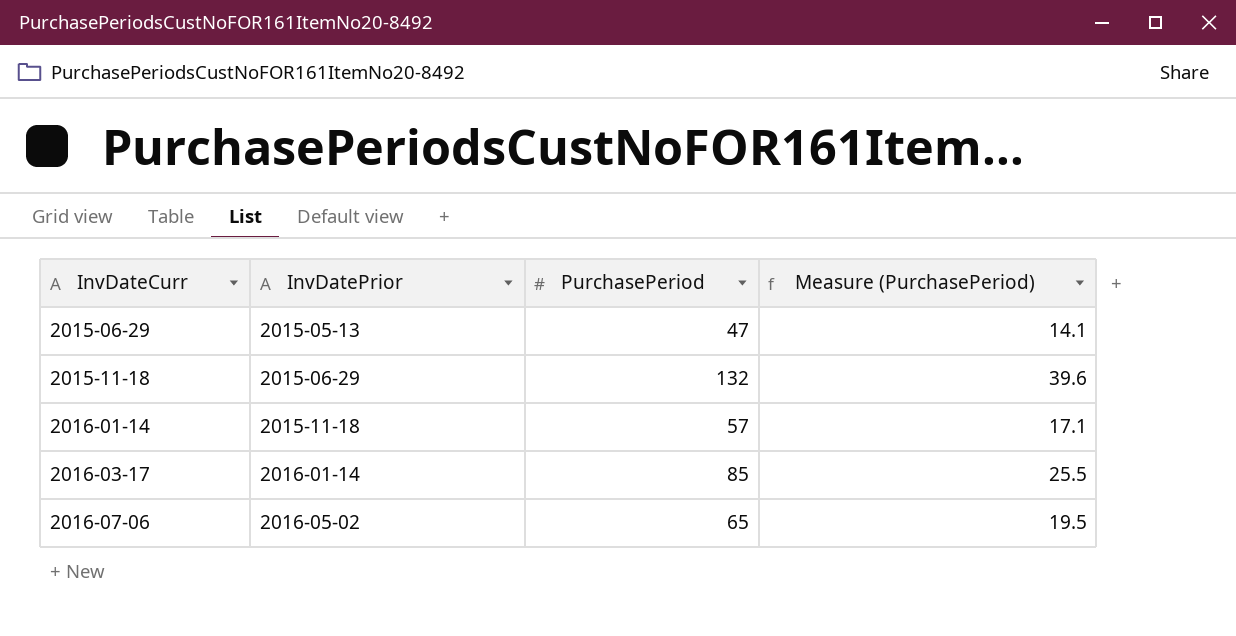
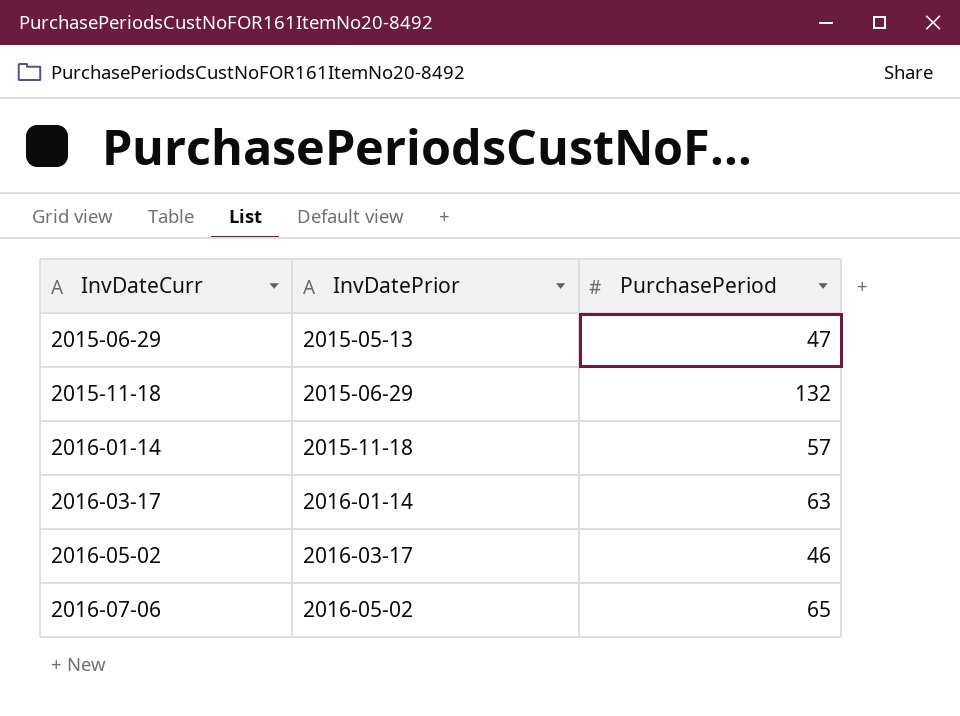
column Measure (PurchasePeriod) | formula: [PurchasePeriod] * 0.3 -> none
2016-03-17 | PurchasePeriod: 85 -> 63
row 2016-05-02: none -> 2016-03-17 | 46

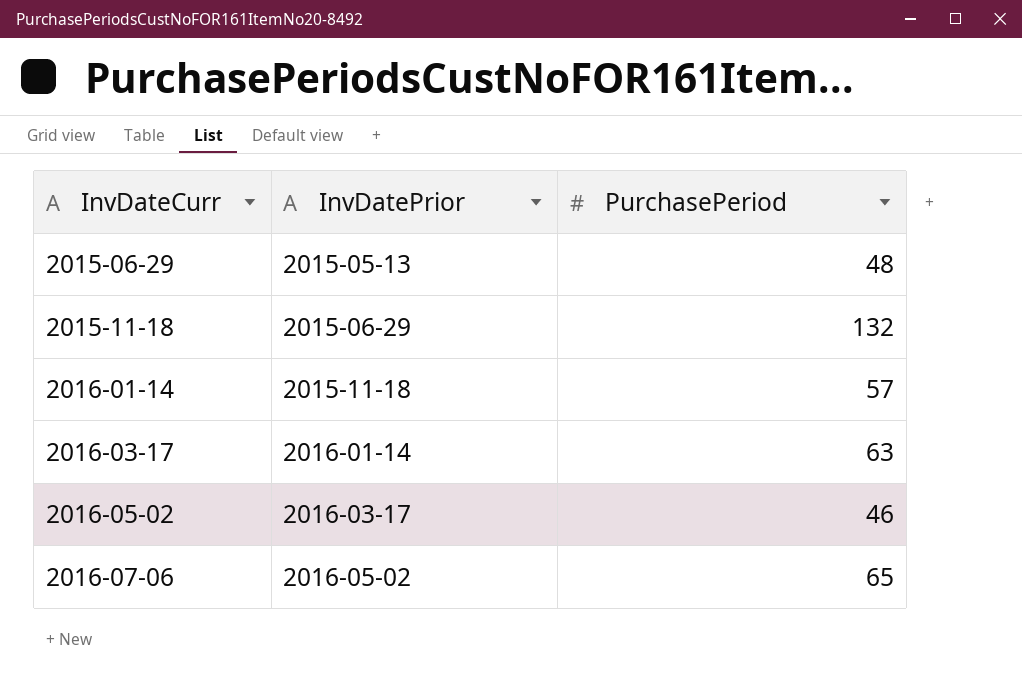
2015-06-29 | PurchasePeriod: 47 -> 48

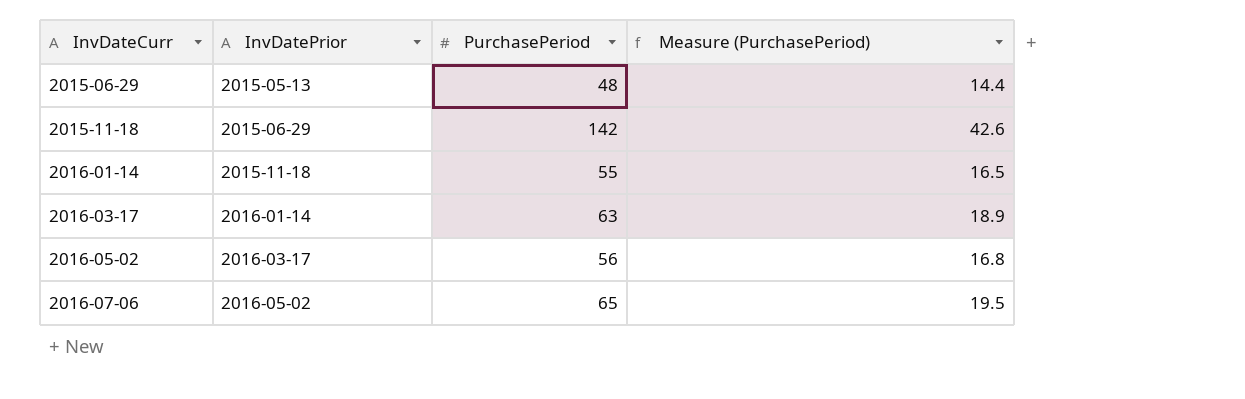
column Measure (PurchasePeriod) | formula: none -> [PurchasePeriod] * 0.3
2015-11-18 | PurchasePeriod: 132 -> 142
2016-01-14 | PurchasePeriod: 57 -> 55
2016-05-02 | PurchasePeriod: 46 -> 56

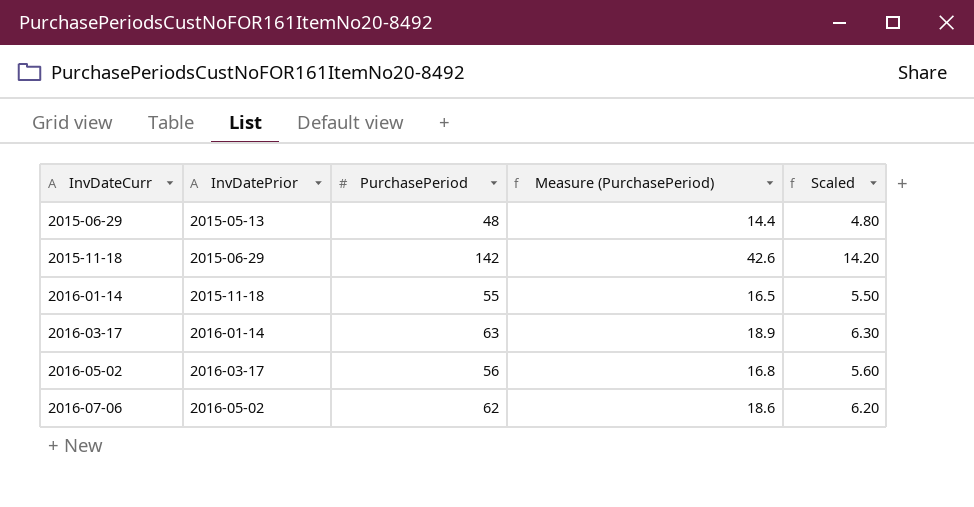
column Scaled | formula: none -> [PurchasePeriod] * 0.1
2016-07-06 | PurchasePeriod: 65 -> 62
2016-07-06 | Measure (PurchasePeriod): 19.5 -> 18.6

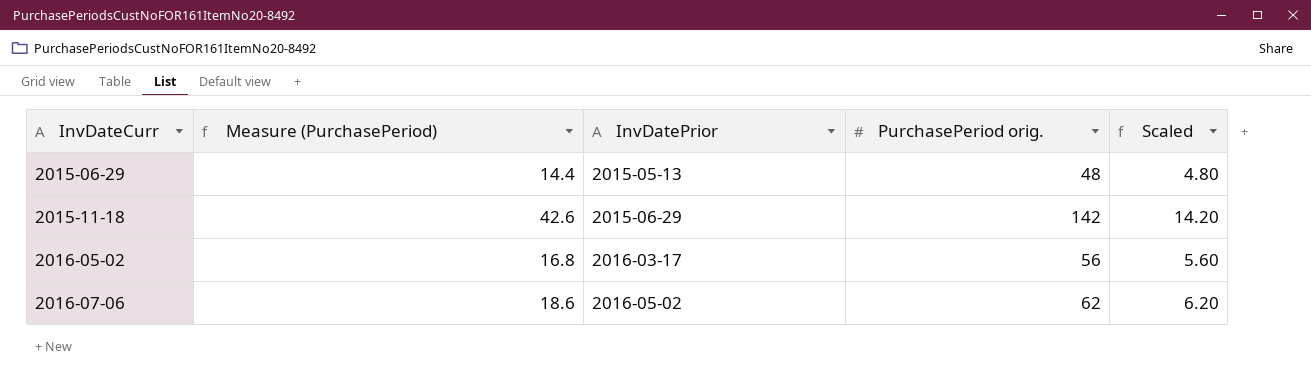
column Measure (PurchasePeriod) | position: 4 -> 2
column name: PurchasePeriod -> PurchasePeriod orig.
row 2016-01-14: 2015-11-18 | 55 | 16.5 | 5.50 -> none
row 2016-03-17: 2016-01-14 | 63 | 18.9 | 6.30 -> none

